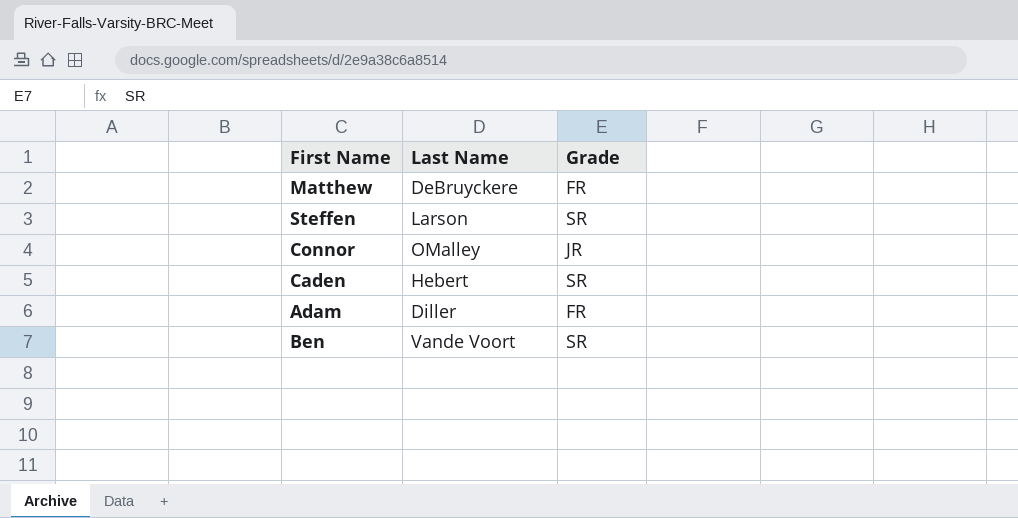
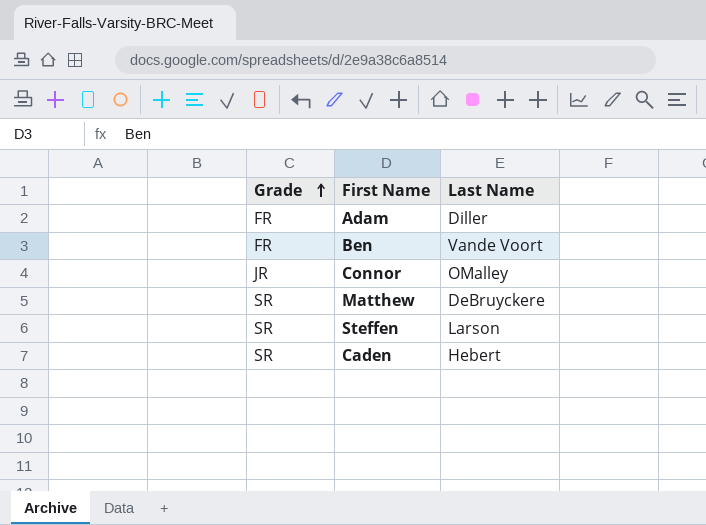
row order: none -> Grade ascending
column Grade | position: 3 -> 1
Ben | Grade: SR -> FR
Matthew | Grade: FR -> SR

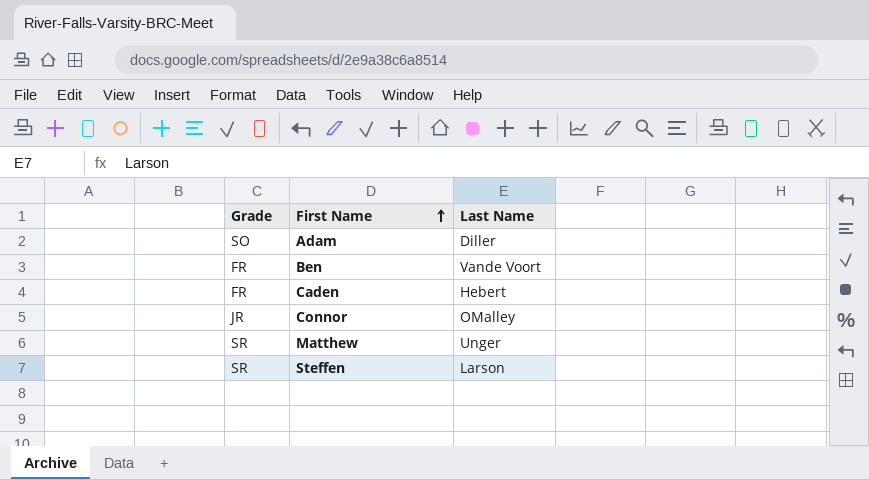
row order: Grade ascending -> First Name ascending
Adam | Grade: FR -> SO
Caden | Grade: SR -> FR
Matthew | Last Name: DeBruyckere -> Unger

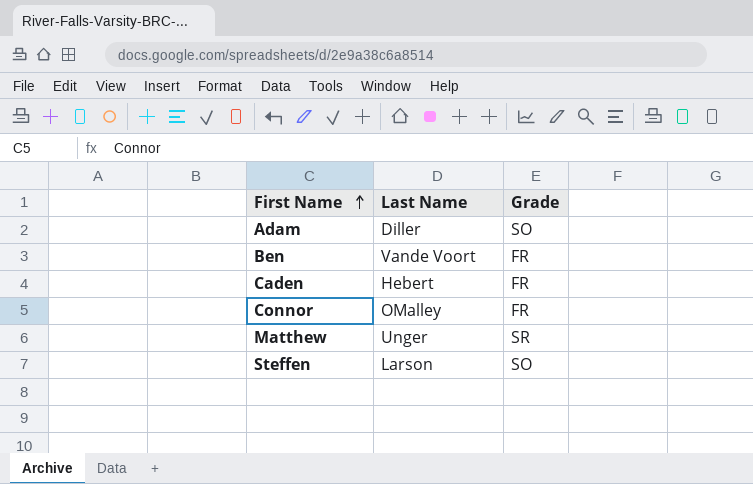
column Grade | position: 1 -> 3
Connor | Grade: JR -> FR
Steffen | Grade: SR -> SO

